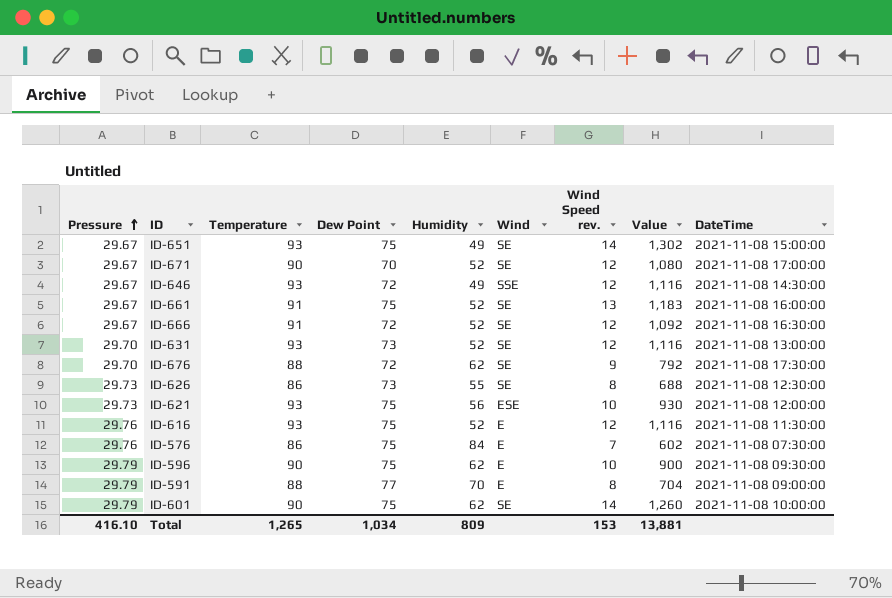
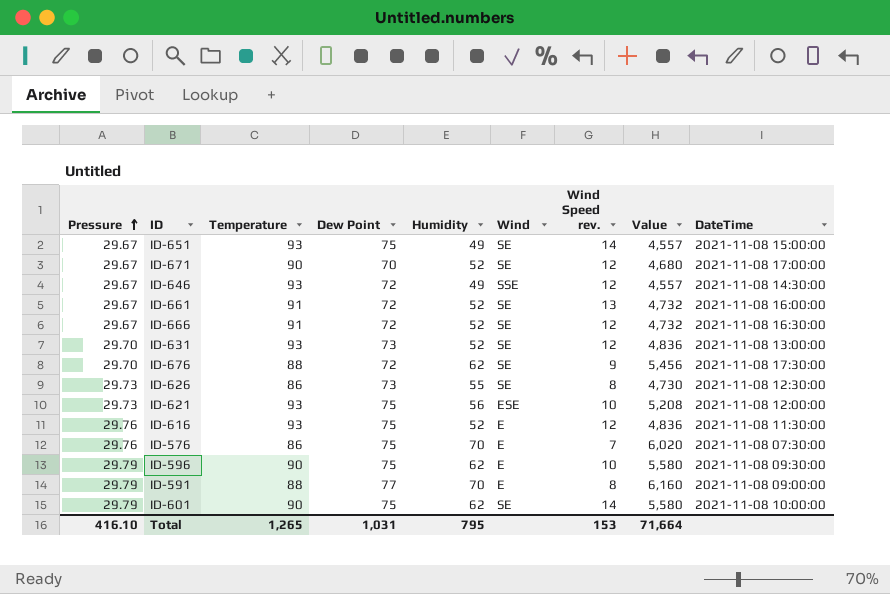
column Value | formula: [Temperature] * [Wind Speed rev.] -> [Temperature] * [Humidity]
ID-661 | Dew Point: 75 -> 72
ID-576 | Humidity: 84 -> 70
Total | Dew Point: 1,034 -> 1,031
Total | Humidity: 809 -> 795
Total | Value: 13,881 -> 71,664

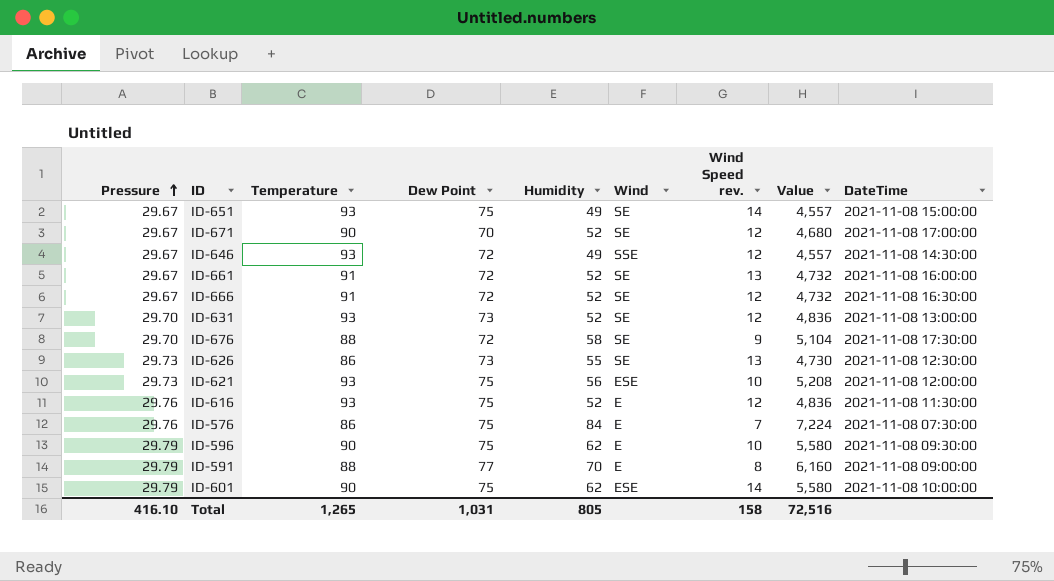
ID-676 | Humidity: 62 -> 58
ID-676 | Value: 5,456 -> 5,104
ID-626 | Wind Speed rev.: 8 -> 13
ID-576 | Humidity: 70 -> 84
ID-576 | Value: 6,020 -> 7,224
ID-601 | Wind: SE -> ESE
Total | Humidity: 795 -> 805
Total | Wind Speed rev.: 153 -> 158
Total | Value: 71,664 -> 72,516

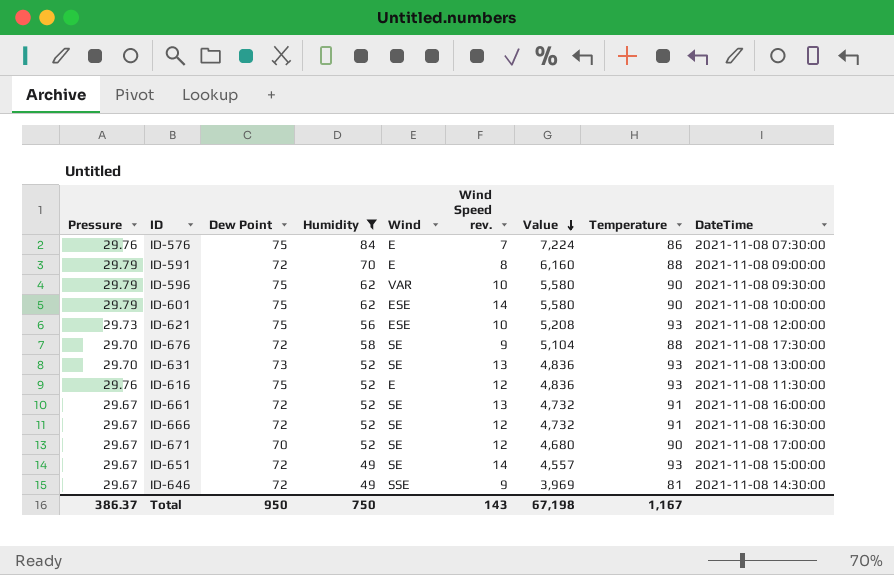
filter: none -> Humidity != 55
row order: Pressure ascending -> Value descending
column Temperature | position: 3 -> 8
ID-591 | Dew Point: 77 -> 72
ID-596 | Wind: E -> VAR
ID-631 | Wind Speed rev.: 12 -> 13
ID-651 | Dew Point: 75 -> 72
ID-646 | Wind Speed rev.: 12 -> 9
ID-646 | Value: 4,557 -> 3,969
ID-646 | Temperature: 93 -> 81
Total | Pressure: 416.10 -> 386.37
Total | Dew Point: 1,031 -> 950
Total | Humidity: 805 -> 750
Total | Wind Speed rev.: 158 -> 143
Total | Value: 72,516 -> 67,198
Total | Temperature: 1,265 -> 1,167

